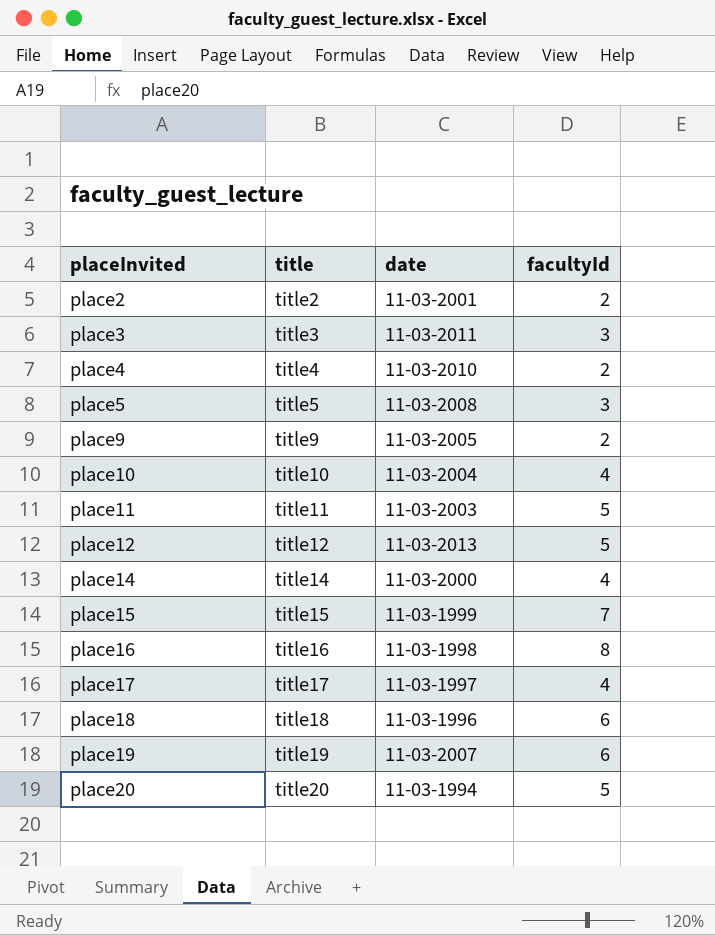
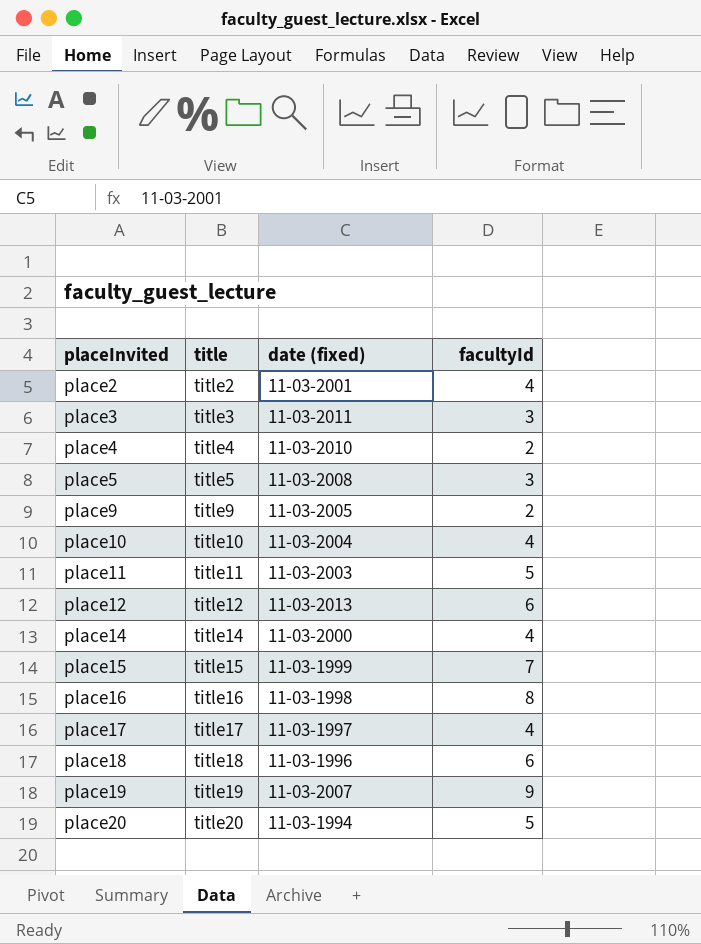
column name: date -> date (fixed)
place2 | facultyId: 2 -> 4
place12 | facultyId: 5 -> 6
place19 | facultyId: 6 -> 9

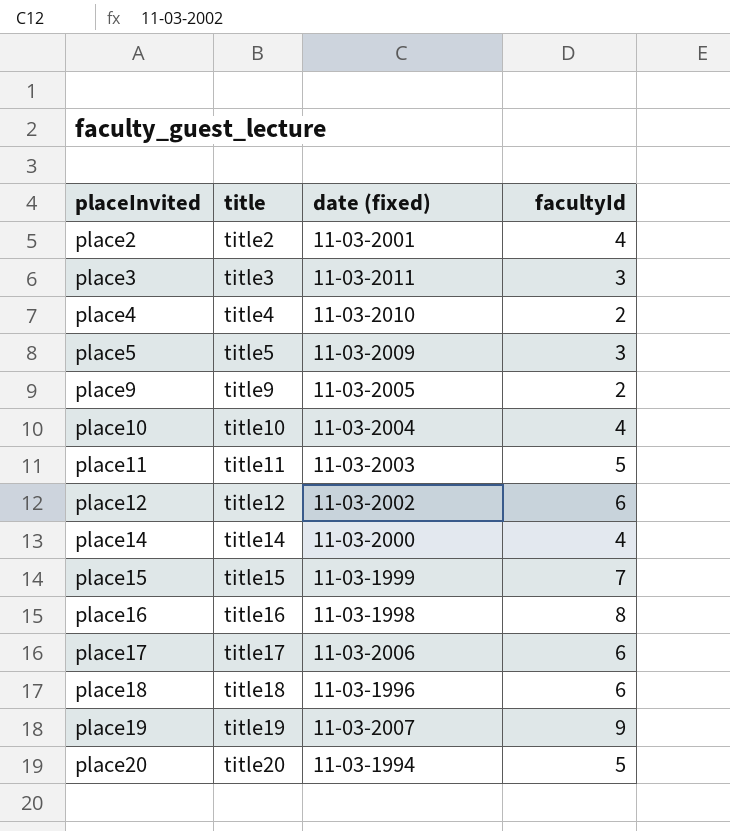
place5 | date (fixed): 11-03-2008 -> 11-03-2009
place12 | date (fixed): 11-03-2013 -> 11-03-2002
place17 | date (fixed): 11-03-1997 -> 11-03-2006
place17 | facultyId: 4 -> 6

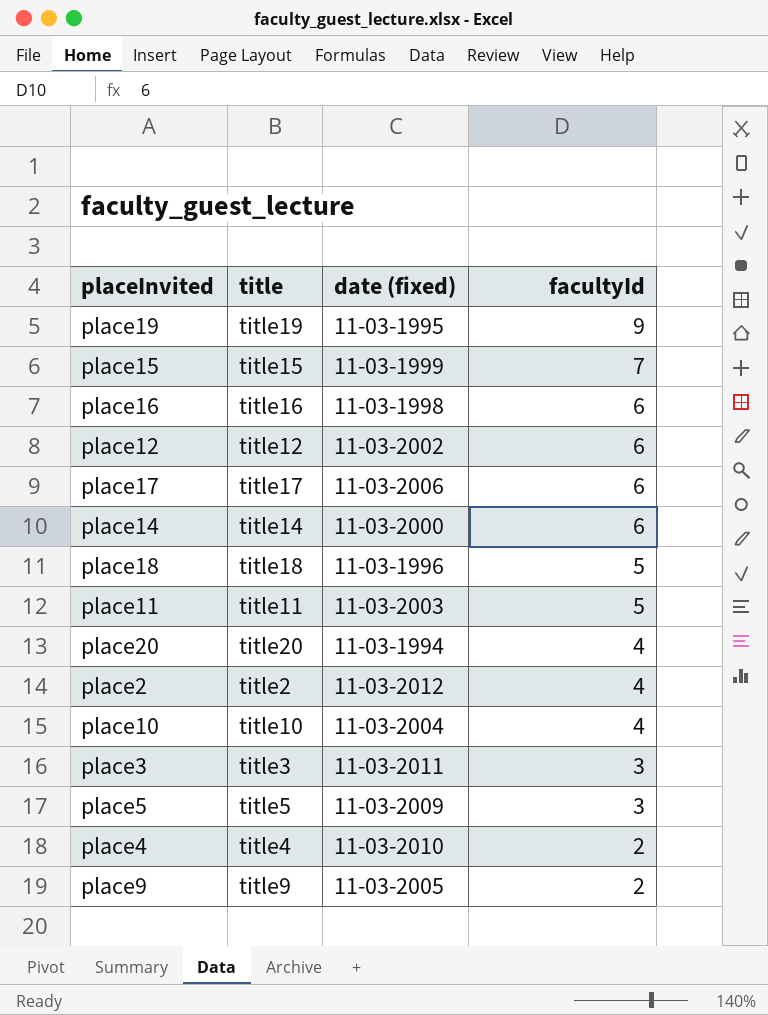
row order: placeInvited ascending -> facultyId descending
place19 | date (fixed): 11-03-2007 -> 11-03-1995
place16 | facultyId: 8 -> 6
place14 | facultyId: 4 -> 6
place18 | facultyId: 6 -> 5
place20 | facultyId: 5 -> 4
place2 | date (fixed): 11-03-2001 -> 11-03-2012

